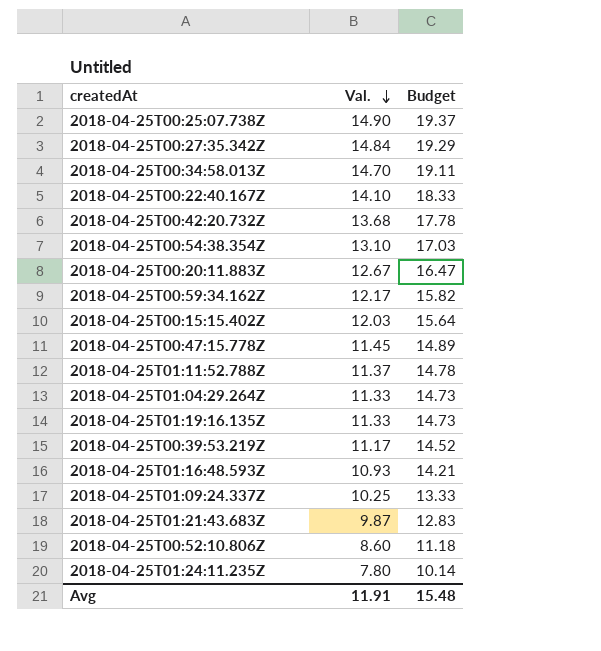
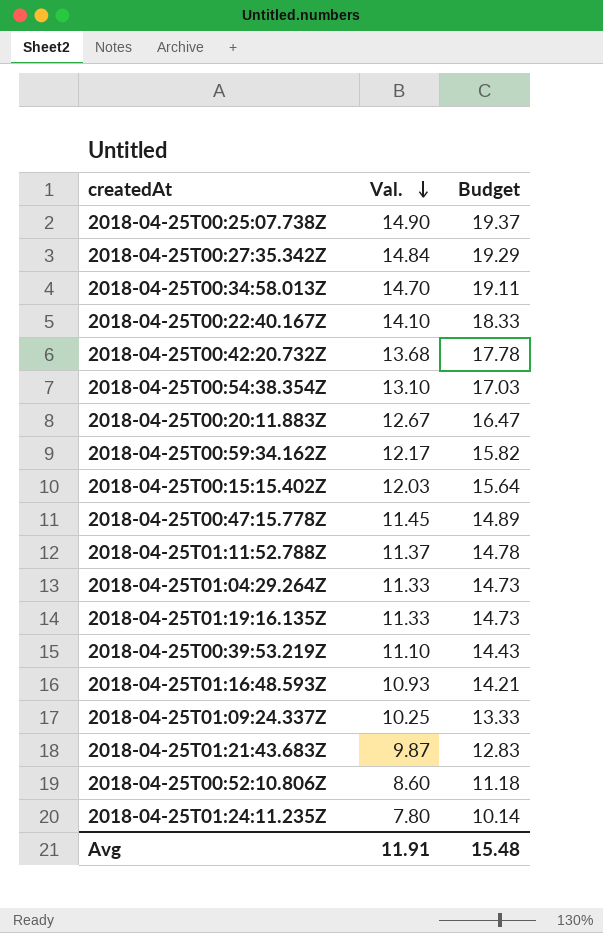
2018-04-25T00:39:53.219Z | Val.: 11.17 -> 11.10
2018-04-25T00:39:53.219Z | Budget: 14.52 -> 14.43

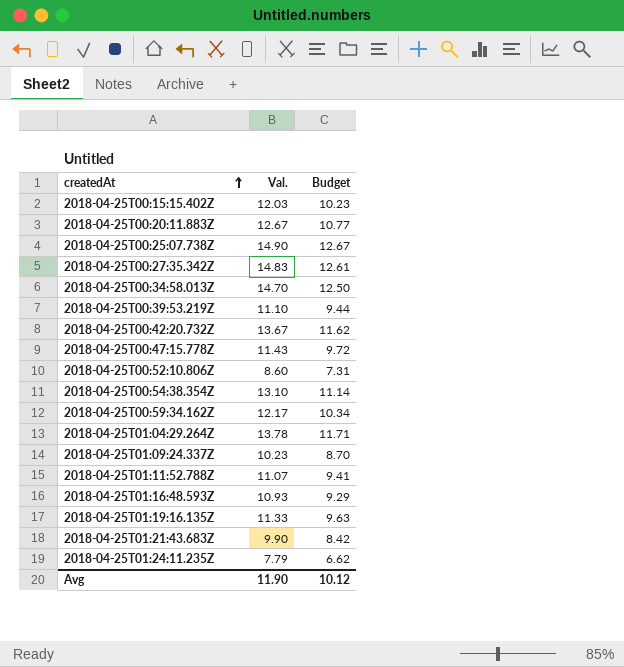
row order: Val. descending -> createdAt ascending
column Budget | formula: [Val.] * 1.3 -> [Val.] * 0.85
row 2018-04-25T00:22:40.167Z: 14.10 | 18.33 -> none
2018-04-25T00:27:35.342Z | Val.: 14.84 -> 14.83
2018-04-25T00:42:20.732Z | Val.: 13.68 -> 13.67
2018-04-25T00:47:15.778Z | Val.: 11.45 -> 11.43
2018-04-25T01:04:29.264Z | Val.: 11.33 -> 13.78
2018-04-25T01:09:24.337Z | Val.: 10.25 -> 10.23
2018-04-25T01:11:52.788Z | Val.: 11.37 -> 11.07
2018-04-25T01:21:43.683Z | Val.: 9.87 -> 9.90
2018-04-25T01:24:11.235Z | Val.: 7.80 -> 7.79
Avg | Val.: 11.91 -> 11.90
Avg | Budget: 15.48 -> 10.12

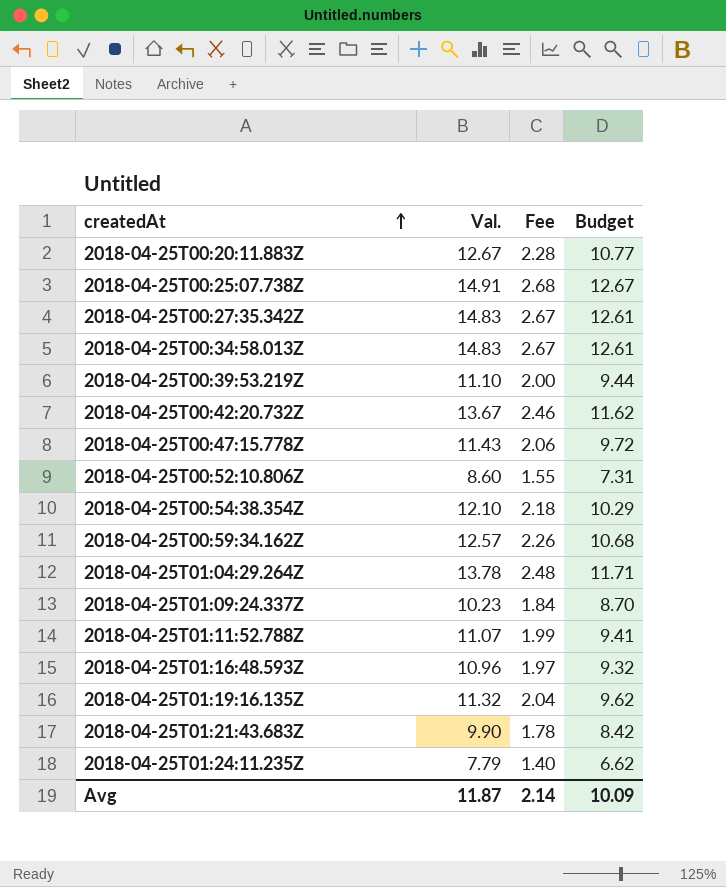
column Fee | formula: none -> [Val.] * 0.18
row 2018-04-25T00:15:15.402Z: 12.03 | 10.23 -> none
2018-04-25T00:25:07.738Z | Val.: 14.90 -> 14.91
2018-04-25T00:34:58.013Z | Val.: 14.70 -> 14.83
2018-04-25T00:34:58.013Z | Budget: 12.50 -> 12.61
2018-04-25T00:54:38.354Z | Val.: 13.10 -> 12.10
2018-04-25T00:54:38.354Z | Budget: 11.14 -> 10.29
2018-04-25T00:59:34.162Z | Val.: 12.17 -> 12.57
2018-04-25T00:59:34.162Z | Budget: 10.34 -> 10.68
2018-04-25T01:16:48.593Z | Val.: 10.93 -> 10.96
2018-04-25T01:16:48.593Z | Budget: 9.29 -> 9.32
2018-04-25T01:19:16.135Z | Val.: 11.33 -> 11.32
2018-04-25T01:19:16.135Z | Budget: 9.63 -> 9.62
Avg | Val.: 11.90 -> 11.87
Avg | Budget: 10.12 -> 10.09

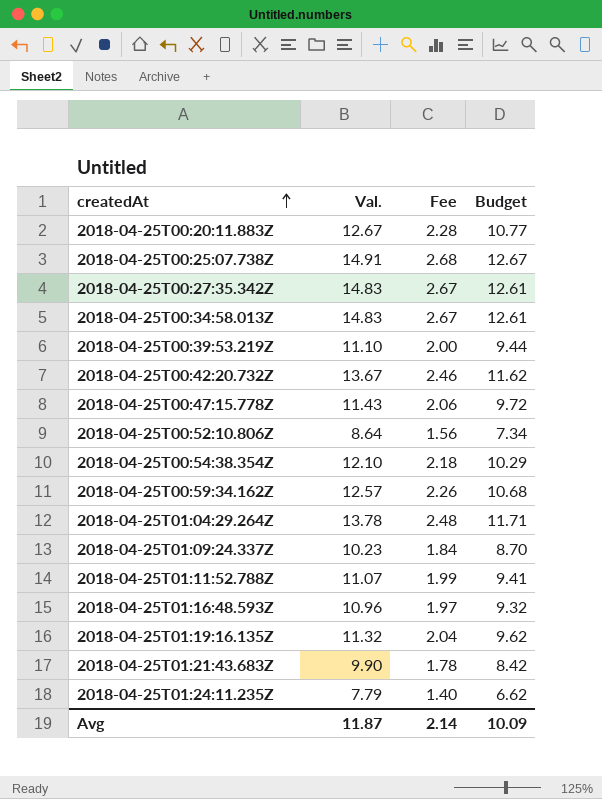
2018-04-25T00:52:10.806Z | Val.: 8.60 -> 8.64
2018-04-25T00:52:10.806Z | Fee: 1.55 -> 1.56
2018-04-25T00:52:10.806Z | Budget: 7.31 -> 7.34

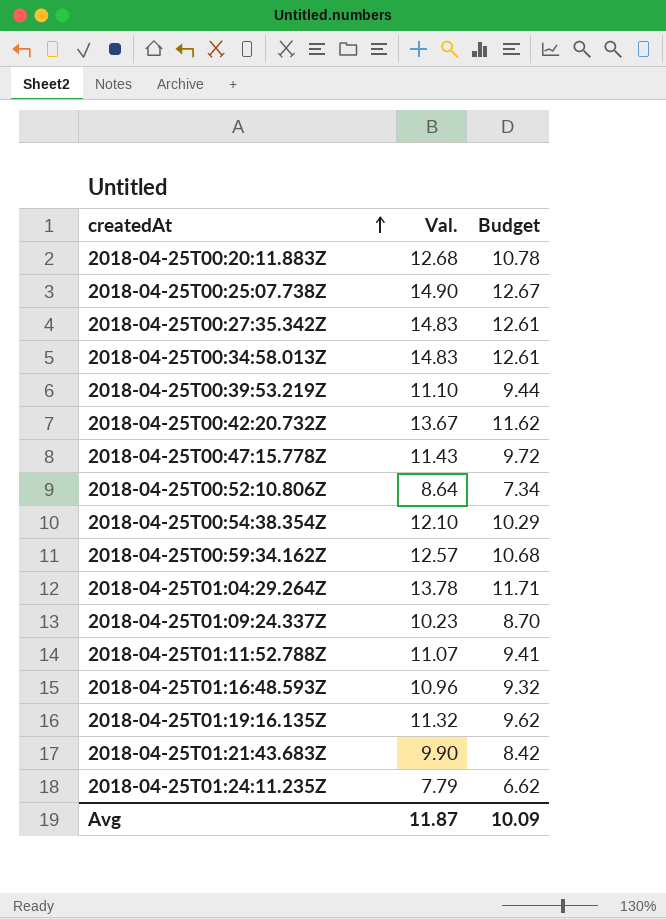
column Fee | formula: [Val.] * 0.18 -> none
2018-04-25T00:20:11.883Z | Val.: 12.67 -> 12.68
2018-04-25T00:20:11.883Z | Budget: 10.77 -> 10.78
2018-04-25T00:25:07.738Z | Val.: 14.91 -> 14.90

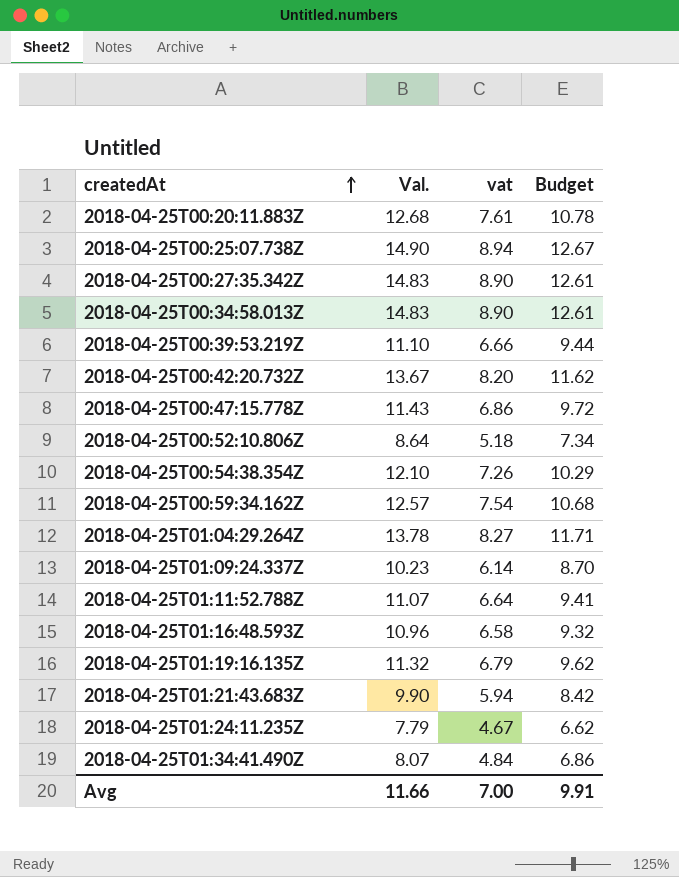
column vat | formula: none -> [Val.] * 0.6
row 2018-04-25T01:34:41.490Z: none -> 8.07 | 4.84 | 6.86
Avg | Val.: 11.87 -> 11.66
Avg | Budget: 10.09 -> 9.91

